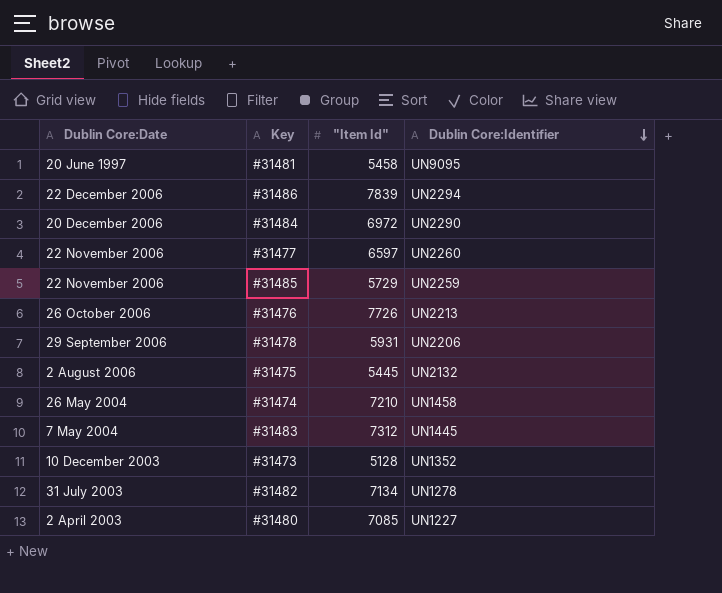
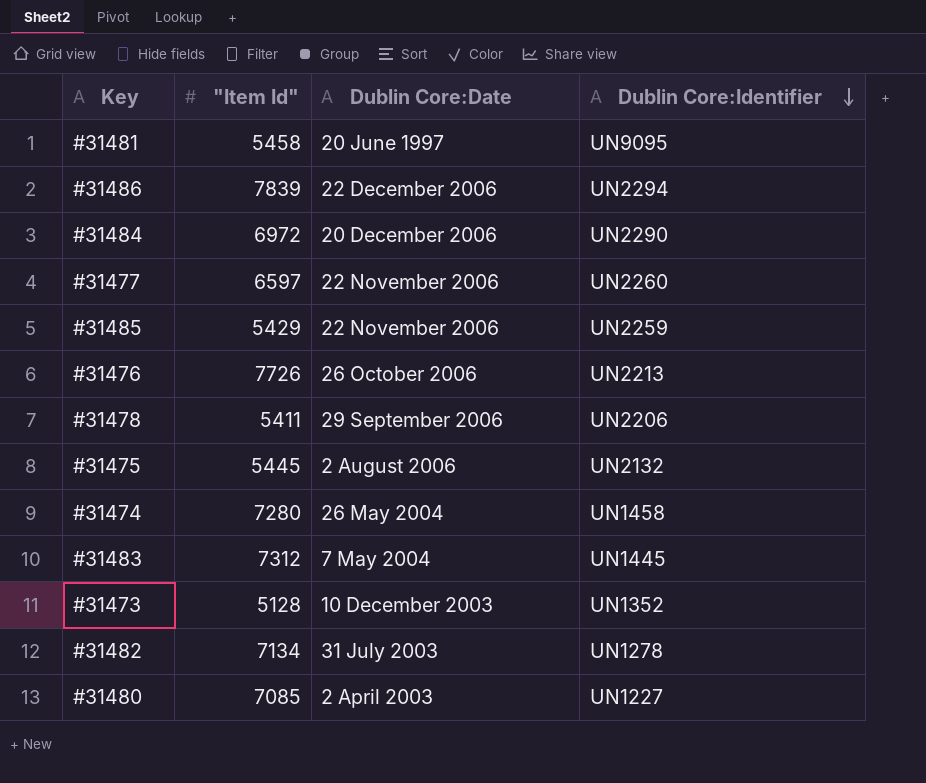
column Dublin Core:Date | position: 1 -> 3
#31485 | "Item Id": 5729 -> 5429
#31478 | "Item Id": 5931 -> 5411
#31474 | "Item Id": 7210 -> 7280

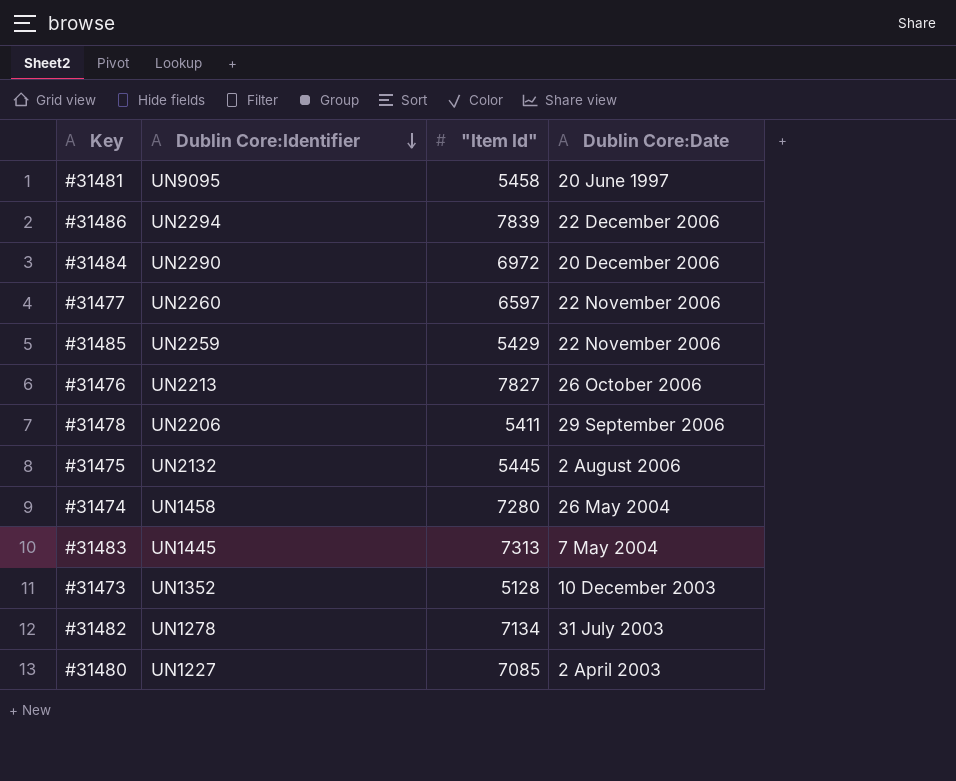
column Dublin Core:Identifier | position: 4 -> 2
#31476 | "Item Id": 7726 -> 7827
#31483 | "Item Id": 7312 -> 7313

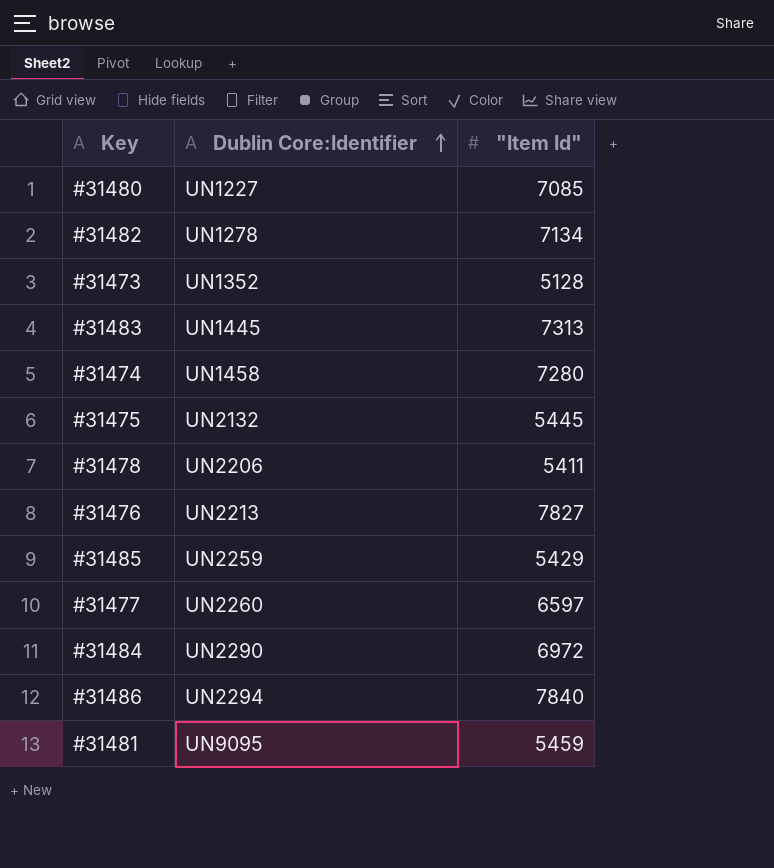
row order: Dublin Core:Identifier descending -> Dublin Core:Identifier ascending
column Dublin Core:Date | position: 4 -> none
#31486 | "Item Id": 7839 -> 7840
#31481 | "Item Id": 5458 -> 5459

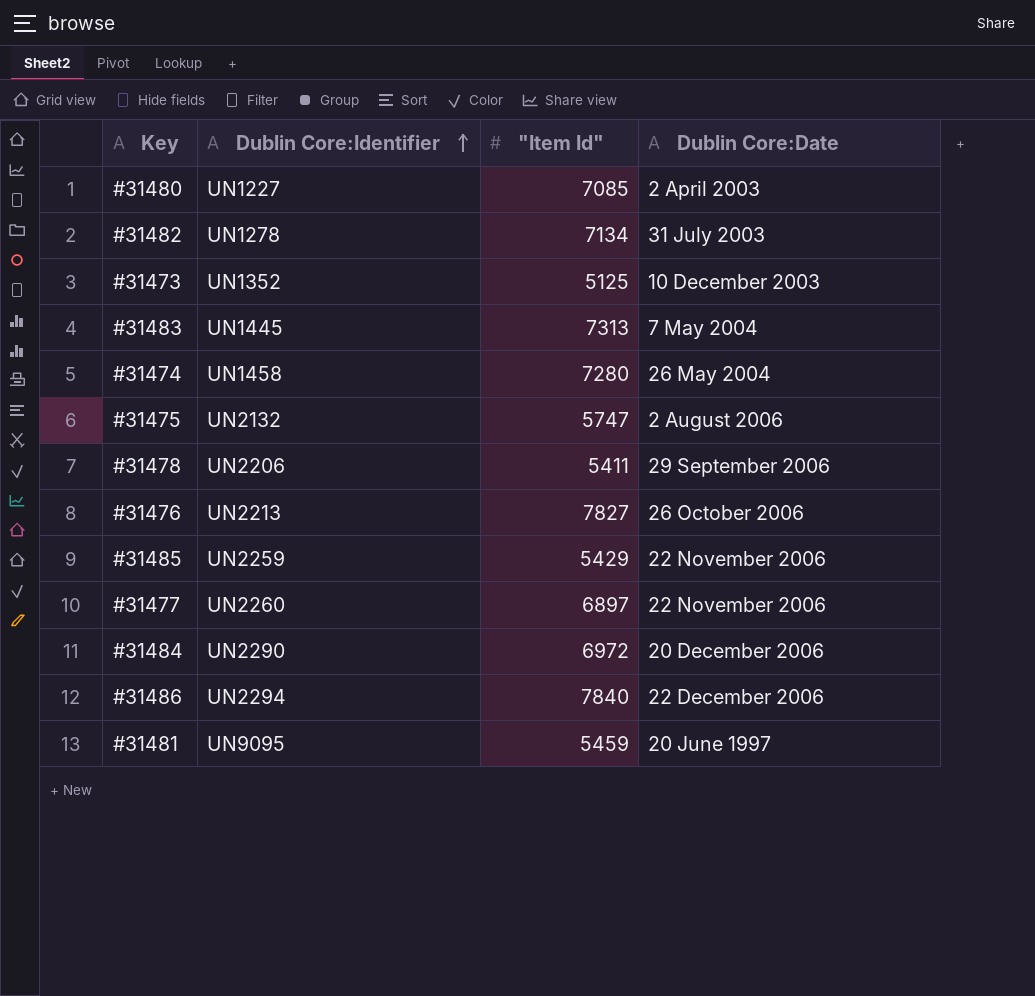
column Dublin Core:Date | position: none -> 4
#31473 | "Item Id": 5128 -> 5125
#31475 | "Item Id": 5445 -> 5747
#31477 | "Item Id": 6597 -> 6897

